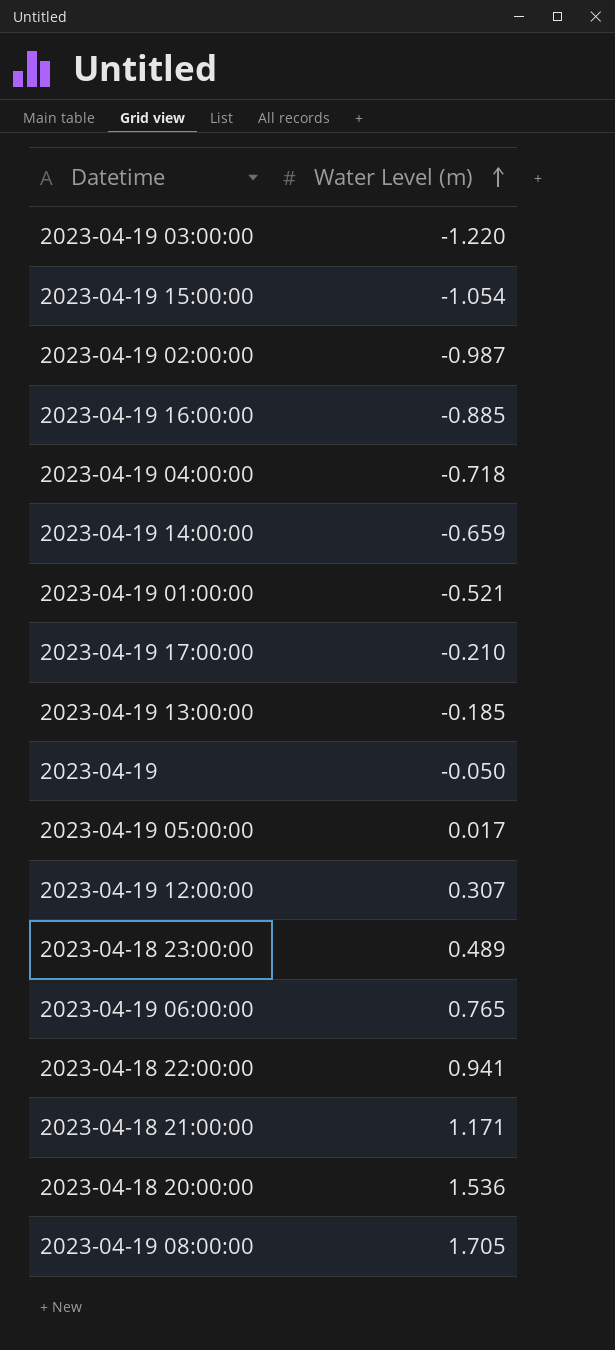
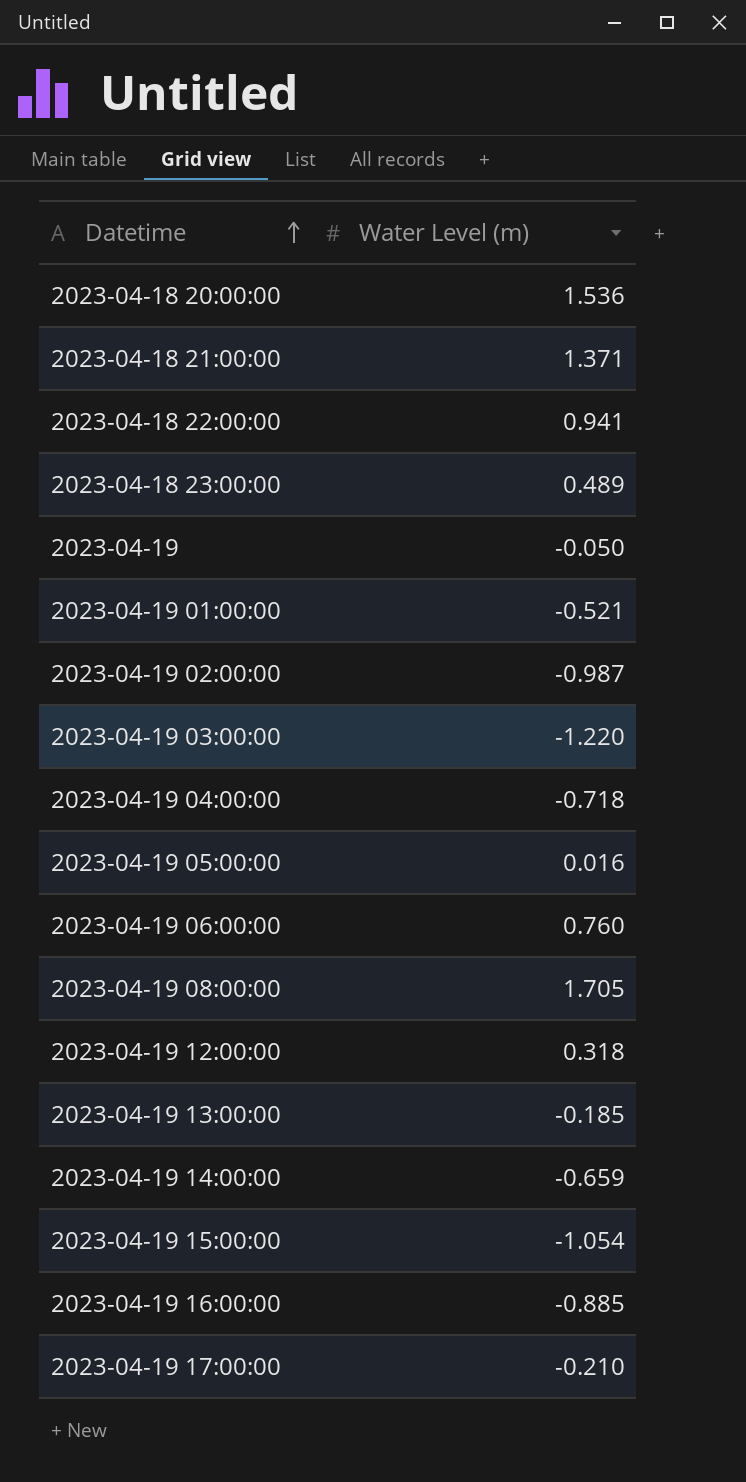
row order: Water Level (m) ascending -> Datetime ascending
2023-04-18 21:00:00 | Water Level (m): 1.171 -> 1.371
2023-04-19 05:00:00 | Water Level (m): 0.017 -> 0.016
2023-04-19 06:00:00 | Water Level (m): 0.765 -> 0.760
2023-04-19 12:00:00 | Water Level (m): 0.307 -> 0.318

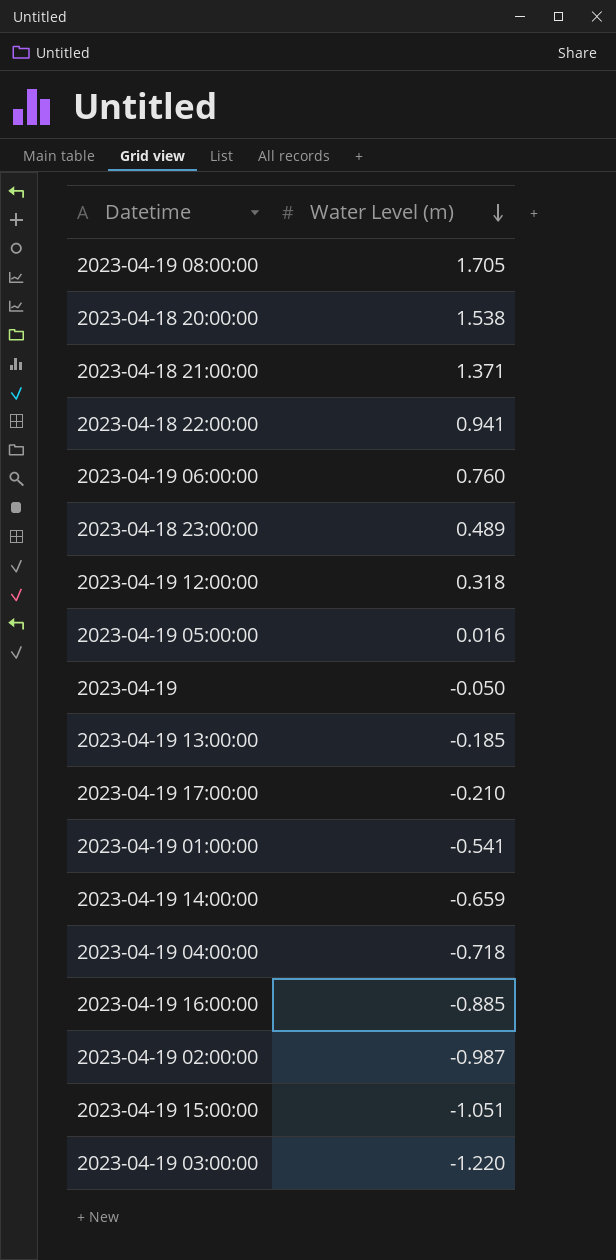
row order: Datetime ascending -> Water Level (m) descending
2023-04-18 20:00:00 | Water Level (m): 1.536 -> 1.538
2023-04-19 01:00:00 | Water Level (m): -0.521 -> -0.541
2023-04-19 15:00:00 | Water Level (m): -1.054 -> -1.051

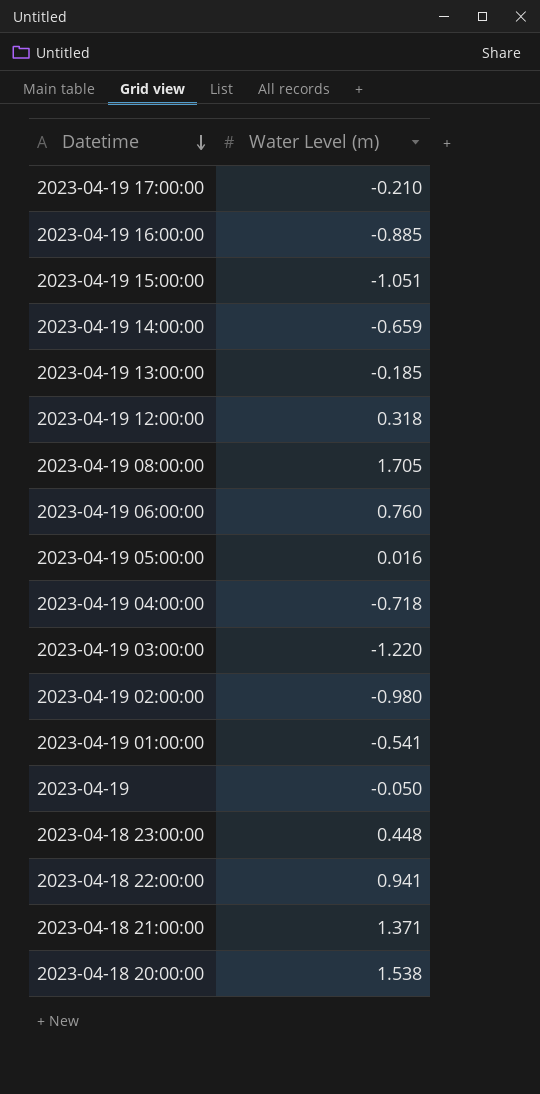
row order: Water Level (m) descending -> Datetime descending
2023-04-19 02:00:00 | Water Level (m): -0.987 -> -0.980
2023-04-18 23:00:00 | Water Level (m): 0.489 -> 0.448

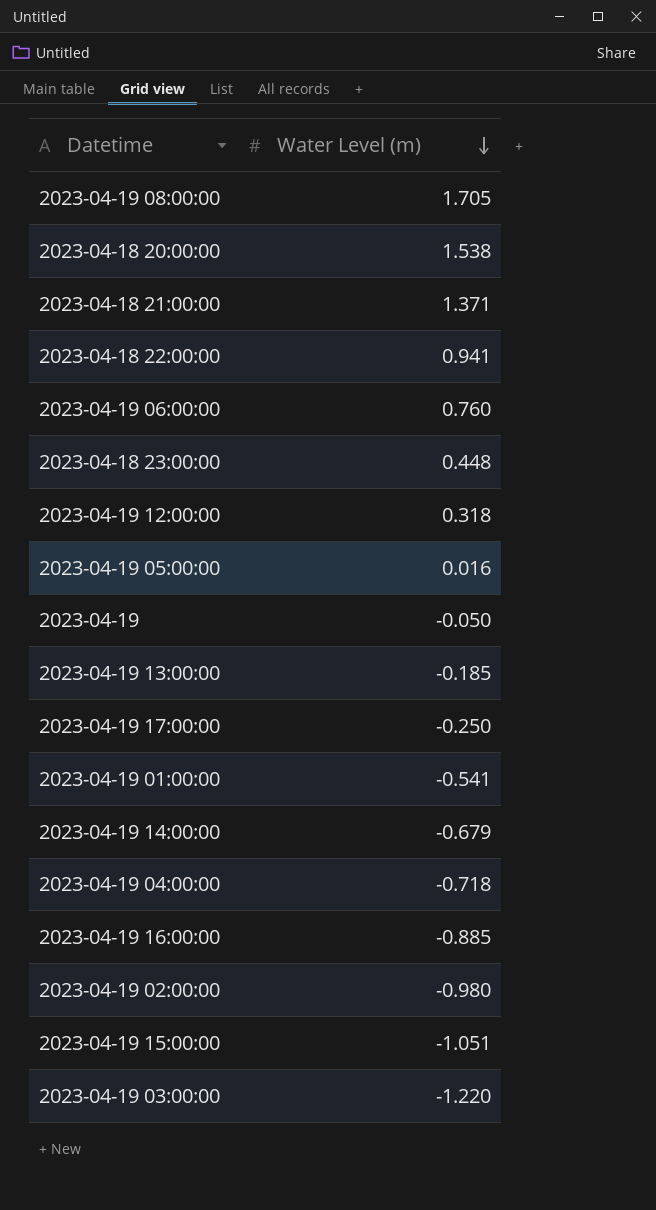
row order: Datetime descending -> Water Level (m) descending
2023-04-19 17:00:00 | Water Level (m): -0.210 -> -0.250
2023-04-19 14:00:00 | Water Level (m): -0.659 -> -0.679

